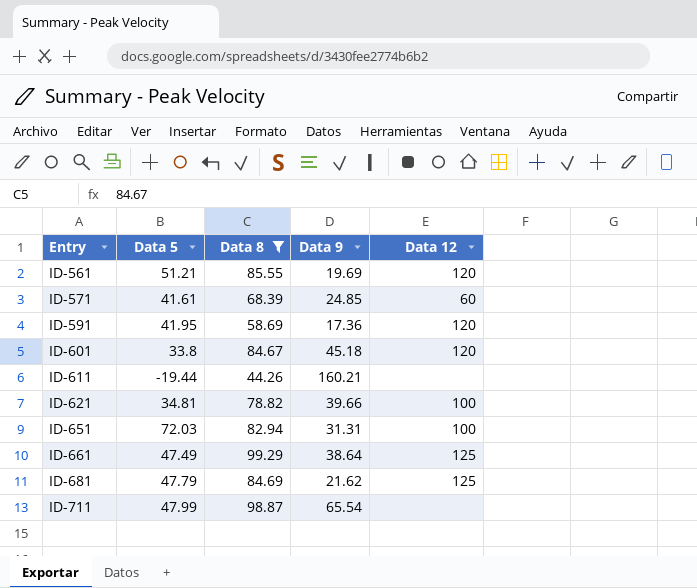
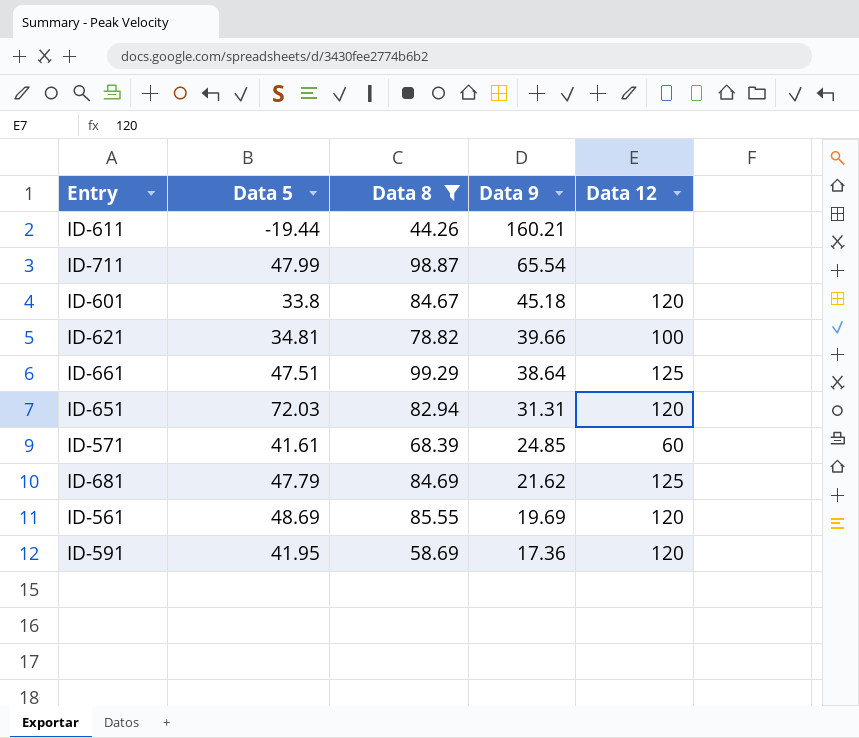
row order: Entry ascending -> Data 9 descending
ID-661 | Data 5: 47.49 -> 47.51
ID-651 | Data 12: 100 -> 120
ID-561 | Data 5: 51.21 -> 48.69

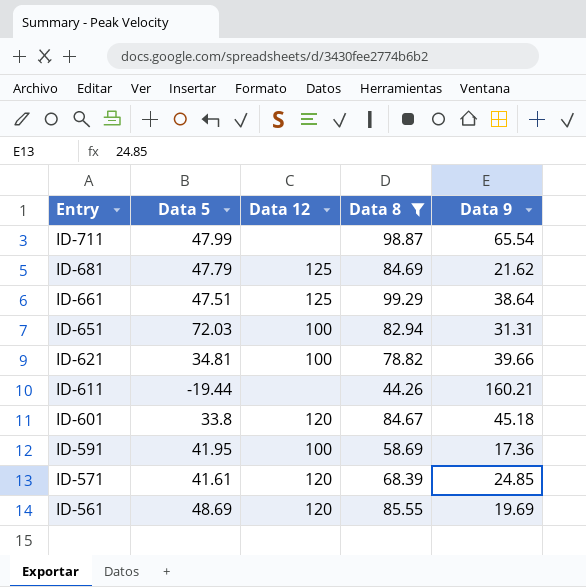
row order: Data 9 descending -> Entry descending
column Data 12 | position: 5 -> 3
ID-651 | Data 12: 120 -> 100
ID-591 | Data 12: 120 -> 100
ID-571 | Data 12: 60 -> 120

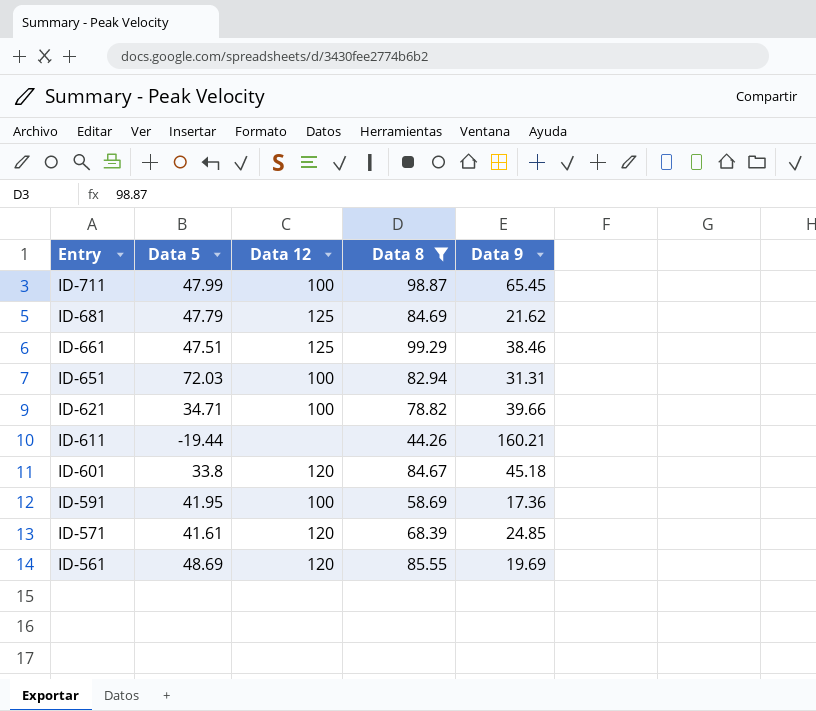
ID-711 | Data 12: none -> 100
ID-711 | Data 9: 65.54 -> 65.45
ID-661 | Data 9: 38.64 -> 38.46
ID-621 | Data 5: 34.81 -> 34.71

